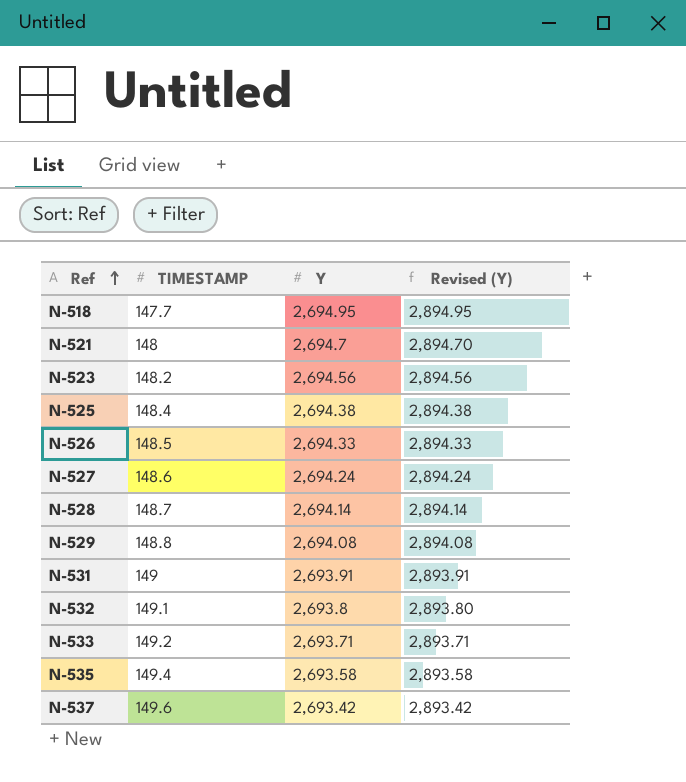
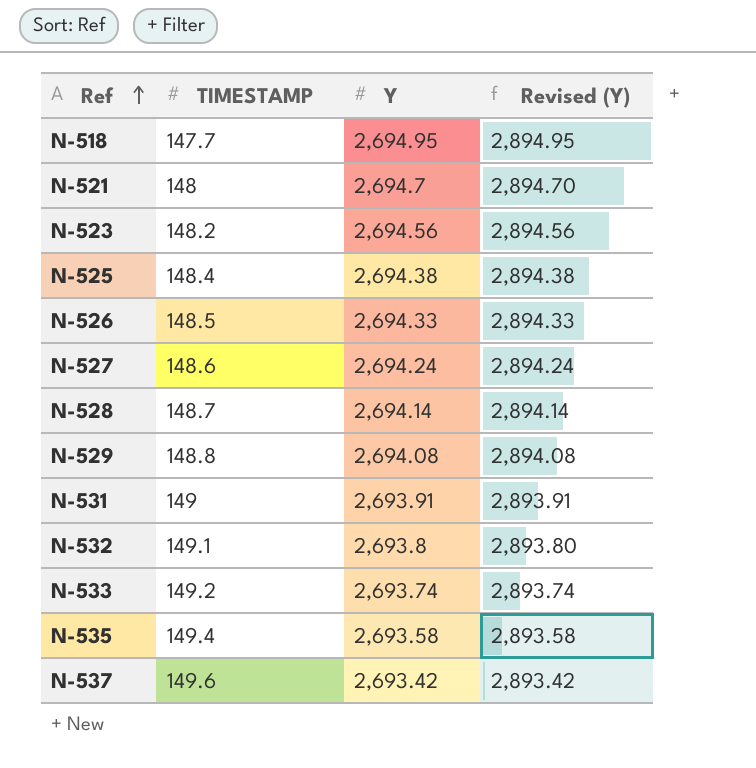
N-533 | Y: 2,693.71 -> 2,693.74
N-533 | Revised (Y): 2,893.71 -> 2,893.74

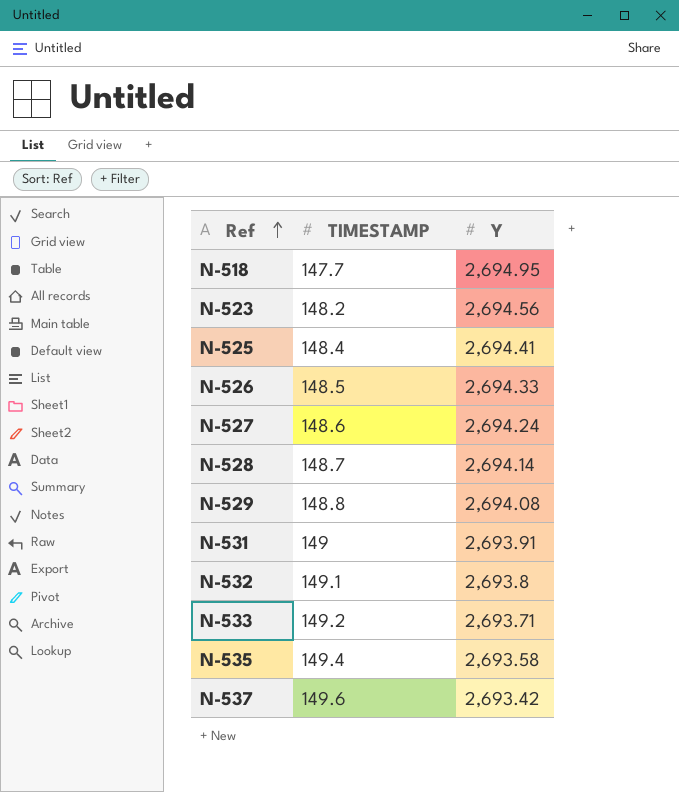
column Revised (Y) | formula: [Y] + 200 -> none
row N-521: 148 | 2,694.7 | 2,894.70 -> none
N-525 | Y: 2,694.38 -> 2,694.41
N-533 | Y: 2,693.74 -> 2,693.71

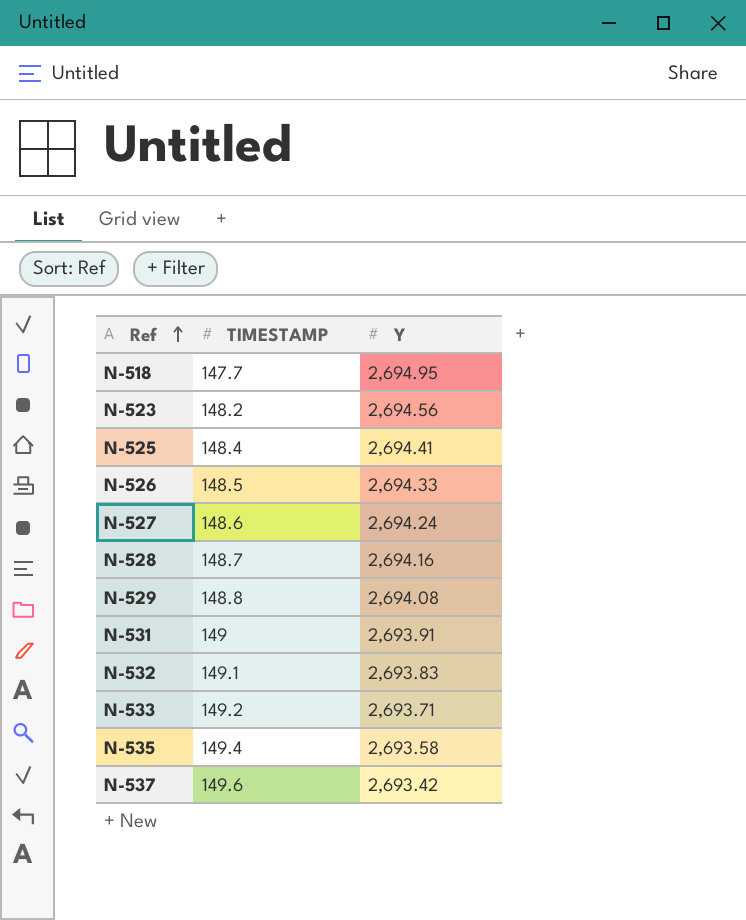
N-528 | Y: 2,694.14 -> 2,694.16
N-532 | Y: 2,693.8 -> 2,693.83

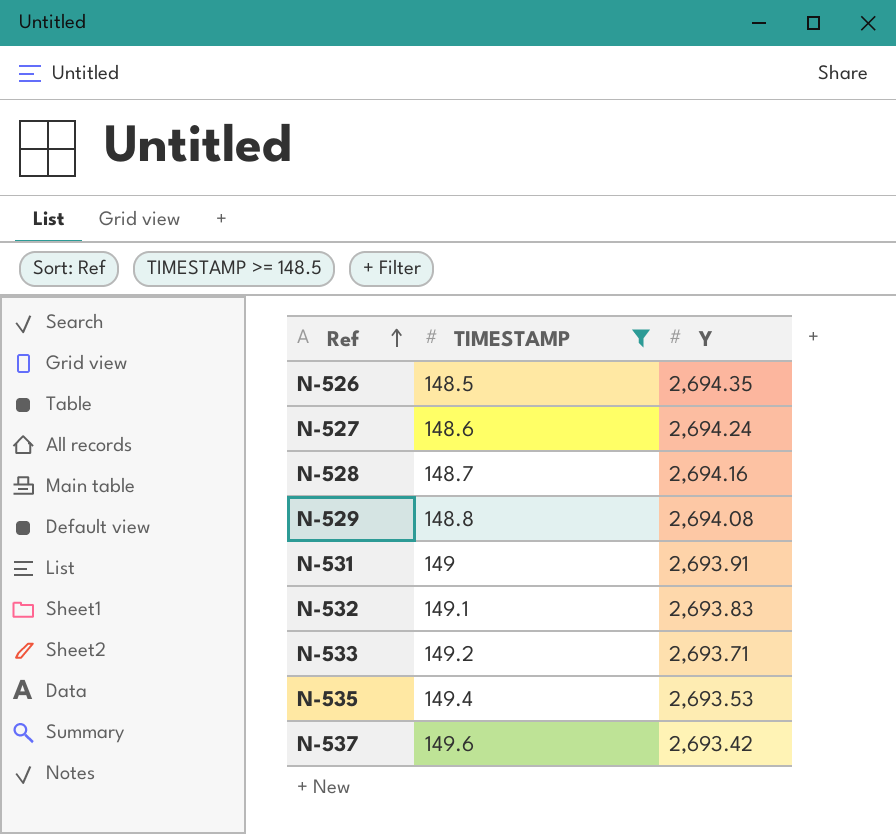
filter: none -> TIMESTAMP >= 148.5
N-526 | Y: 2,694.33 -> 2,694.35
N-535 | Y: 2,693.58 -> 2,693.53

